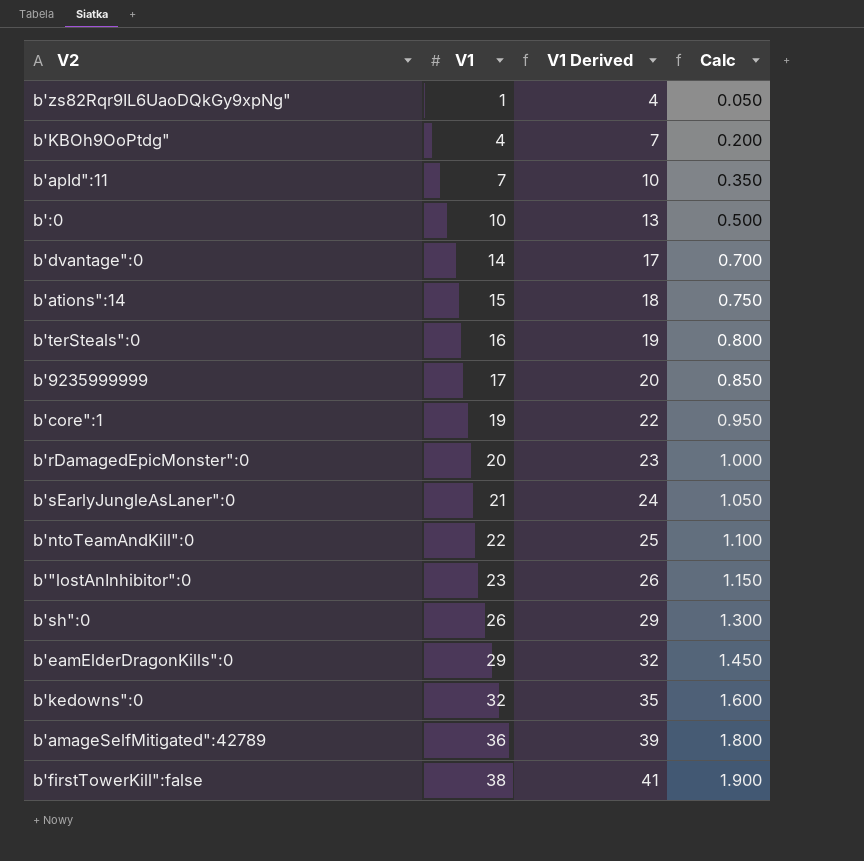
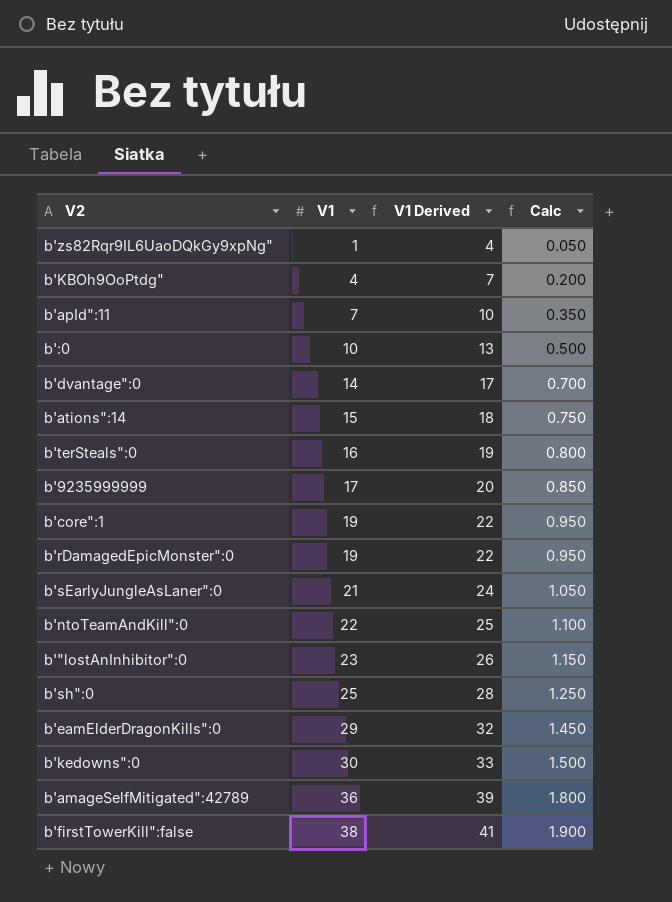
b'rDamagedEpicMonster":0 | V1: 20 -> 19
b'rDamagedEpicMonster":0 | V1 Derived: 23 -> 22
b'rDamagedEpicMonster":0 | Calc: 1.000 -> 0.950
b'sh":0 | V1: 26 -> 25
b'sh":0 | V1 Derived: 29 -> 28
b'sh":0 | Calc: 1.300 -> 1.250
b'kedowns":0 | V1: 32 -> 30
b'kedowns":0 | V1 Derived: 35 -> 33
b'kedowns":0 | Calc: 1.600 -> 1.500

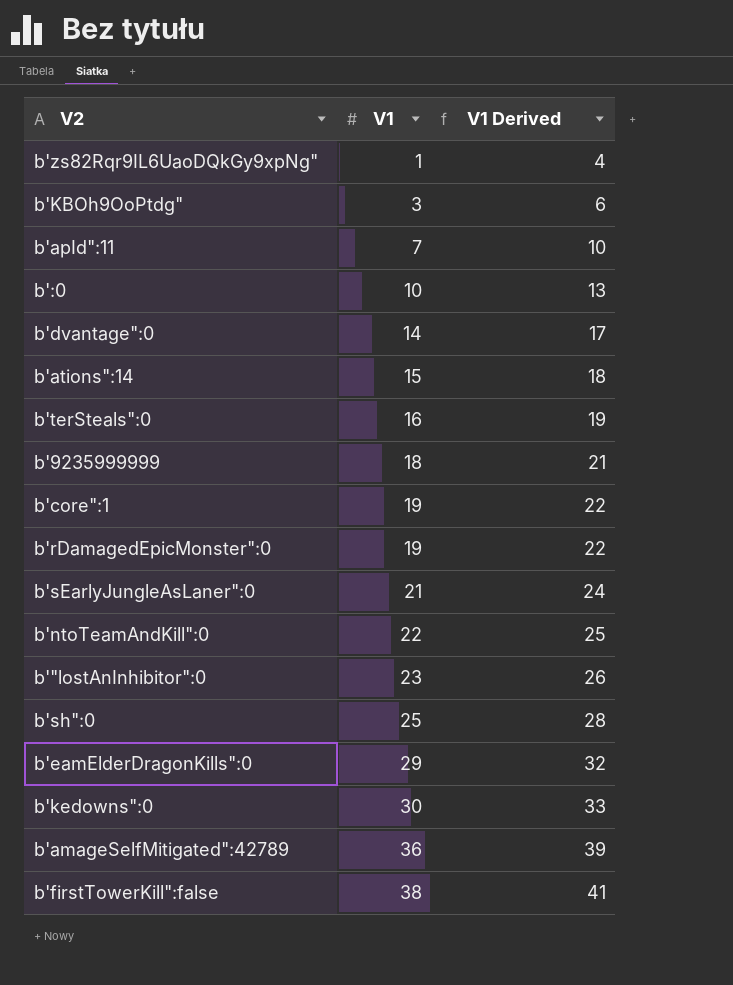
column Calc | formula: [V1] * 0.05 -> none
b'KBOh9OoPtdg" | V1: 4 -> 3
b'KBOh9OoPtdg" | V1 Derived: 7 -> 6
b'9235999999 | V1: 17 -> 18
b'9235999999 | V1 Derived: 20 -> 21

